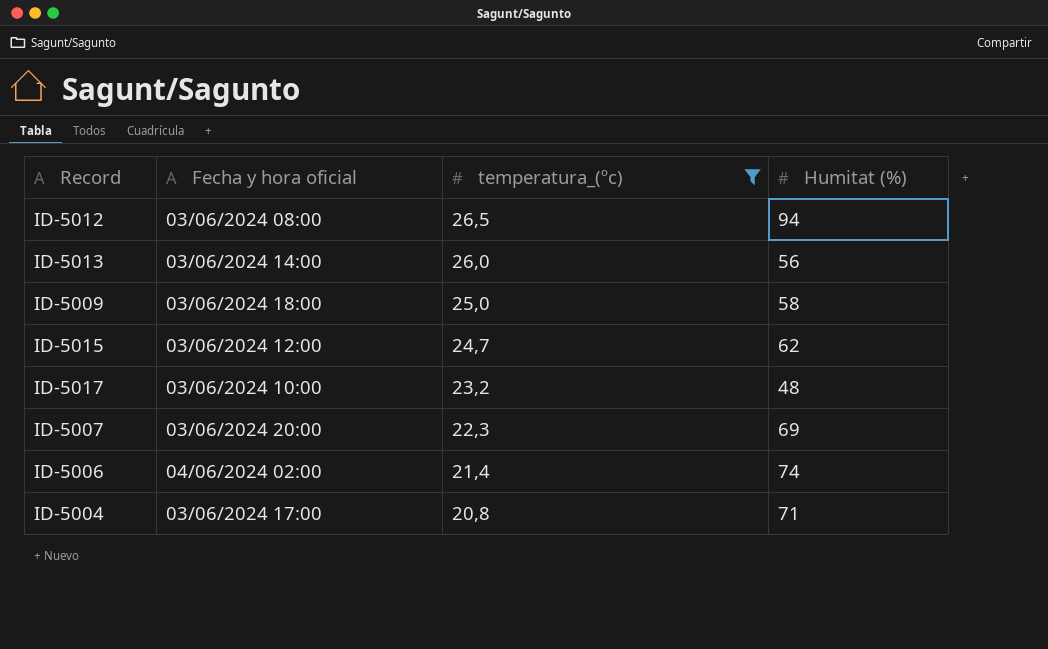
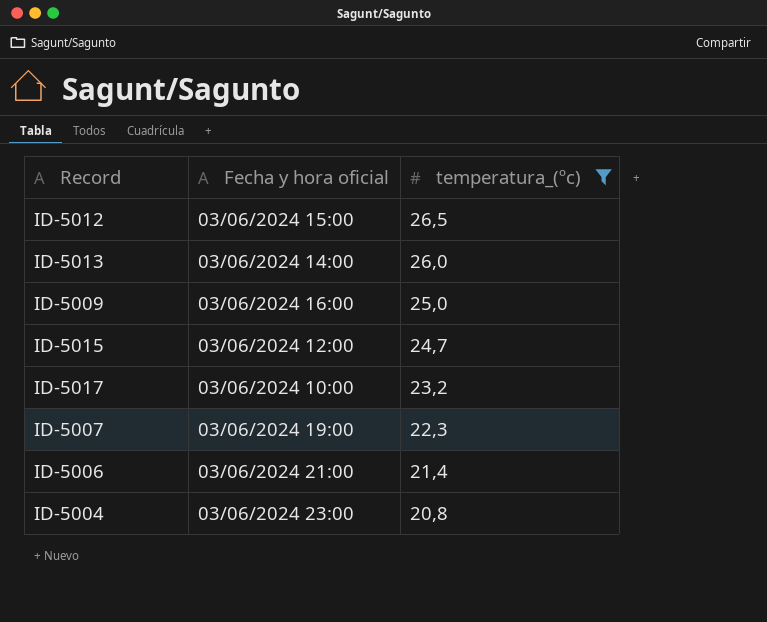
column Humitat (%) | position: 4 -> none
ID-5012 | Fecha y hora oficial: 03/06/2024 08:00 -> 03/06/2024 15:00
ID-5009 | Fecha y hora oficial: 03/06/2024 18:00 -> 03/06/2024 16:00
ID-5007 | Fecha y hora oficial: 03/06/2024 20:00 -> 03/06/2024 19:00
ID-5006 | Fecha y hora oficial: 04/06/2024 02:00 -> 03/06/2024 21:00
ID-5004 | Fecha y hora oficial: 03/06/2024 17:00 -> 03/06/2024 23:00

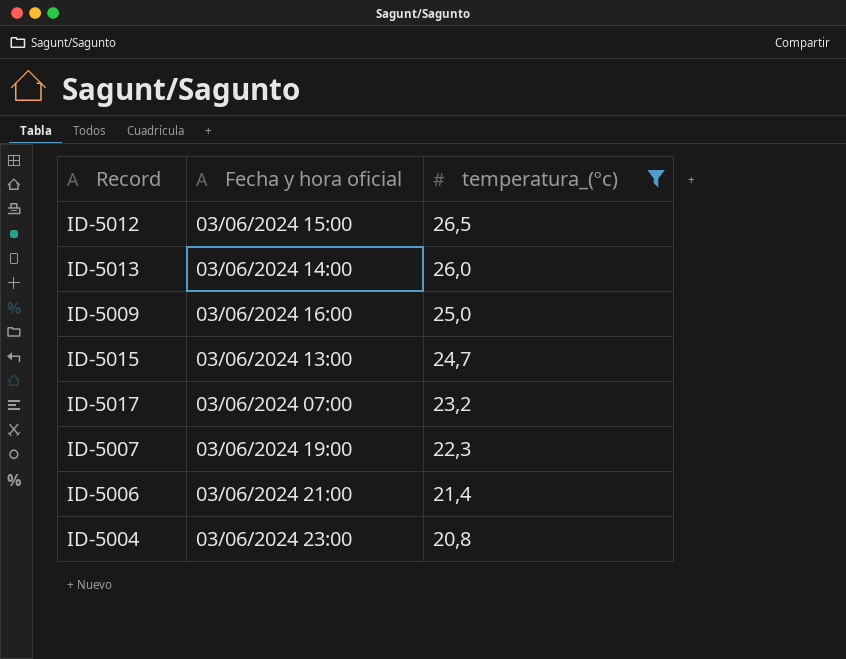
ID-5015 | Fecha y hora oficial: 03/06/2024 12:00 -> 03/06/2024 13:00
ID-5017 | Fecha y hora oficial: 03/06/2024 10:00 -> 03/06/2024 07:00

